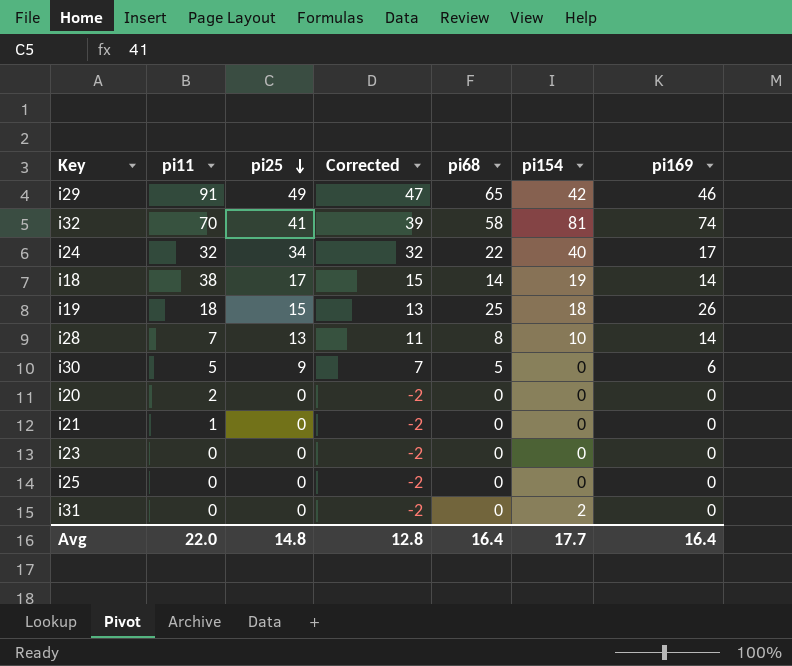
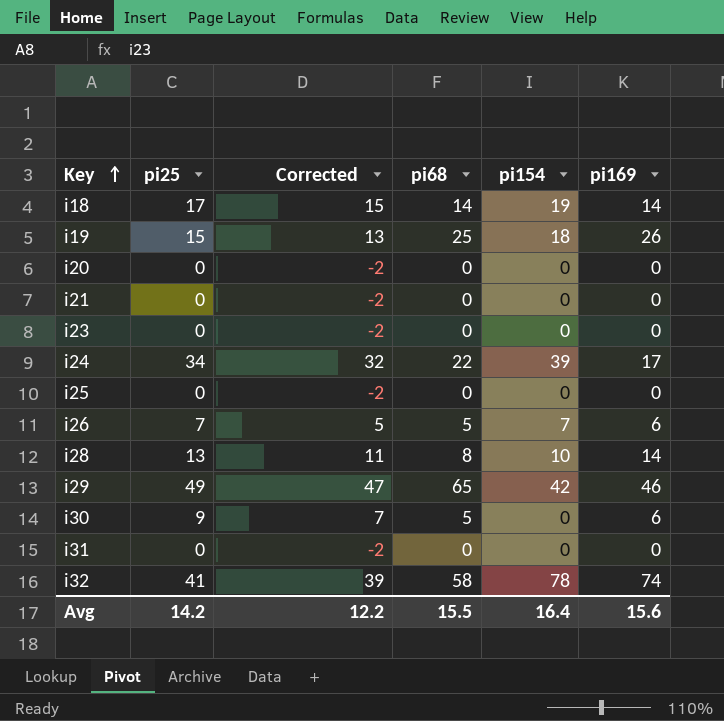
row order: pi25 descending -> Key ascending
column pi11 | position: 2 -> none
i24 | pi154: 40 -> 39
row i26: none -> 7 | 5 | 5 | 7 | 6
i31 | pi154: 2 -> 0
i32 | pi154: 81 -> 78
Avg | pi25: 14.8 -> 14.2
Avg | Corrected: 12.8 -> 12.2
Avg | pi68: 16.4 -> 15.5
Avg | pi154: 17.7 -> 16.4
Avg | pi169: 16.4 -> 15.6

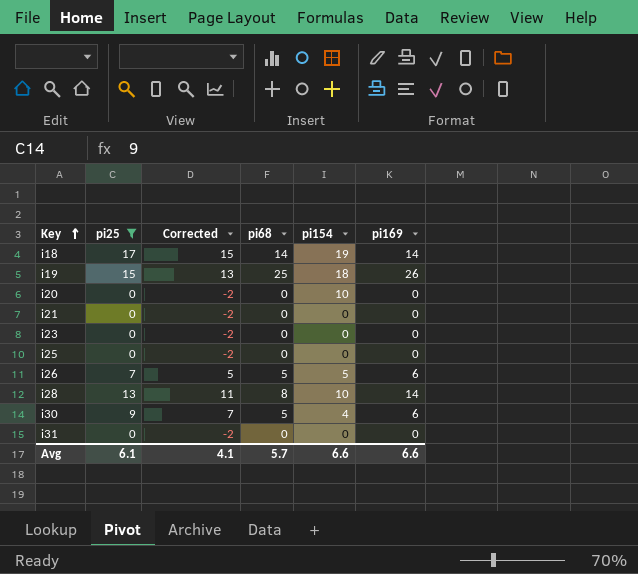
filter: none -> pi25 <= 17
i20 | pi154: 0 -> 10
i26 | pi154: 7 -> 5
i30 | pi154: 0 -> 4
Avg | pi25: 14.2 -> 6.1
Avg | Corrected: 12.2 -> 4.1
Avg | pi68: 15.5 -> 5.7
Avg | pi154: 16.4 -> 6.6
Avg | pi169: 15.6 -> 6.6

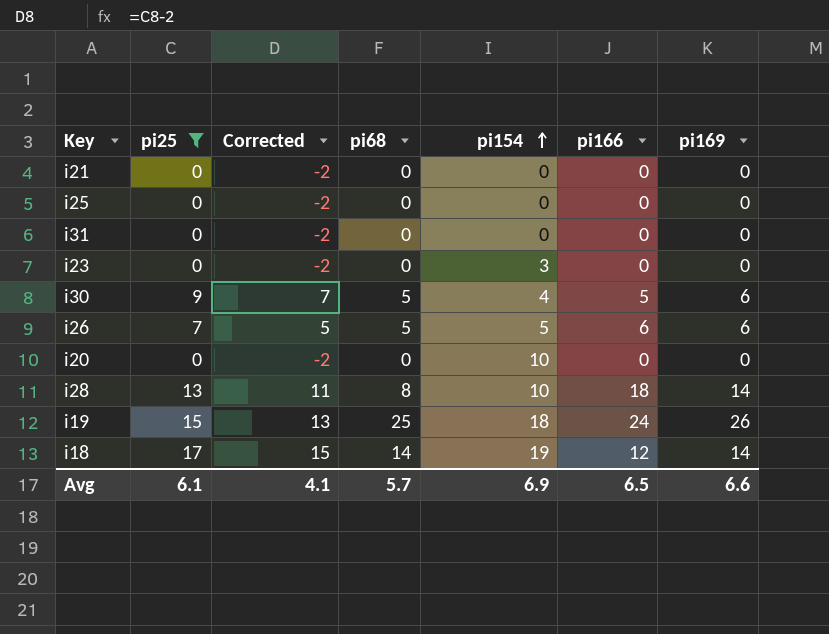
row order: Key ascending -> pi154 ascending
column pi166 | position: none -> 6
i23 | pi154: 0 -> 3
Avg | pi154: 6.6 -> 6.9

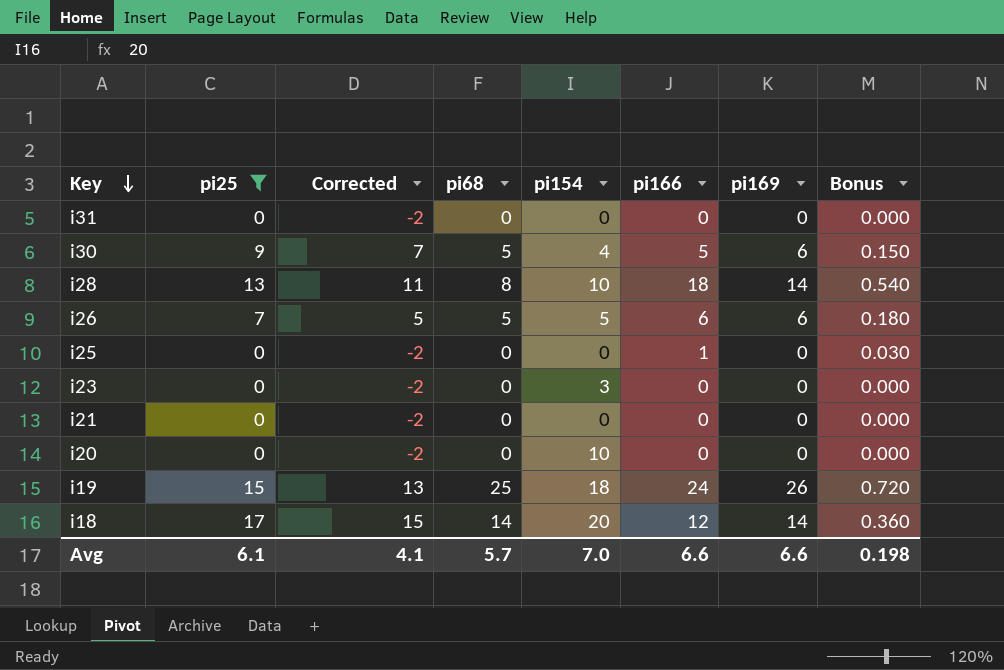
row order: pi154 ascending -> Key descending
column Bonus | formula: none -> [pi166] * 0.03
i25 | pi166: 0 -> 1
i18 | pi154: 19 -> 20
Avg | pi154: 6.9 -> 7.0
Avg | pi166: 6.5 -> 6.6

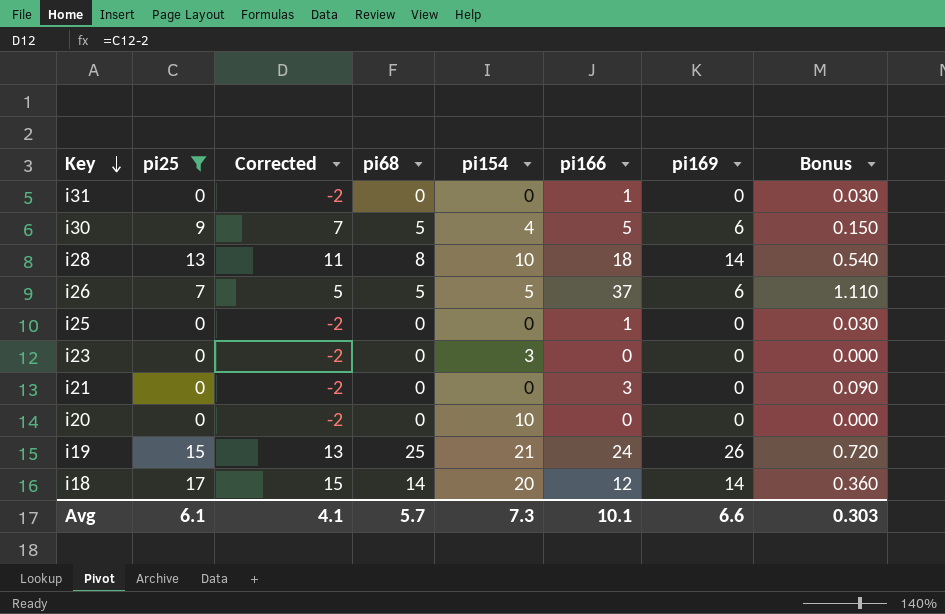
i31 | pi166: 0 -> 1
i31 | Bonus: 0.000 -> 0.030
i26 | pi166: 6 -> 37
i26 | Bonus: 0.180 -> 1.110
i21 | pi166: 0 -> 3
i21 | Bonus: 0.000 -> 0.090
i19 | pi154: 18 -> 21
Avg | pi154: 7.0 -> 7.3
Avg | pi166: 6.6 -> 10.1
Avg | Bonus: 0.198 -> 0.303

